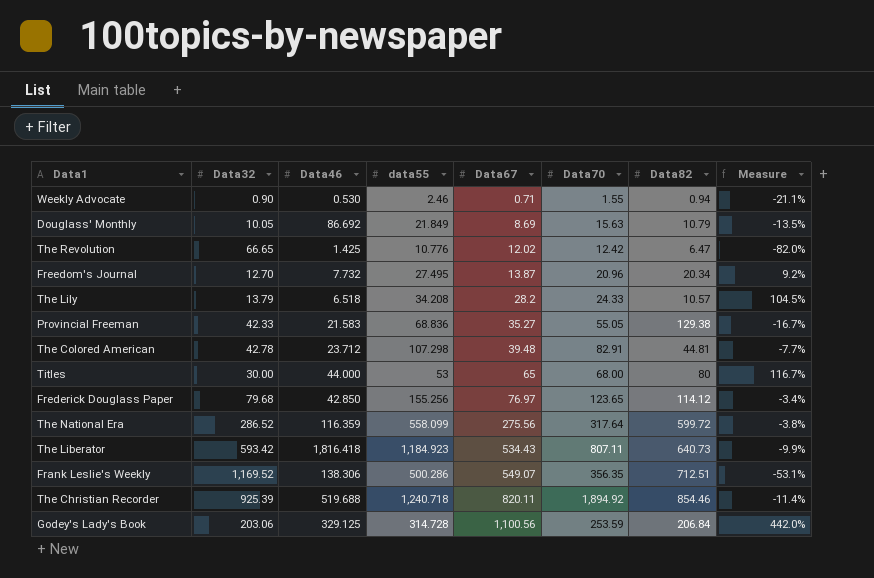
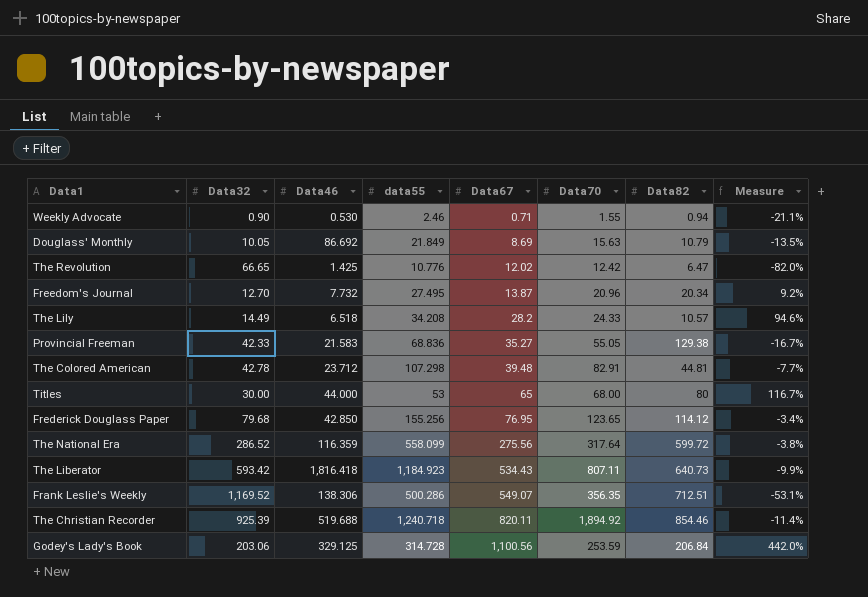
The Lily | Data32: 13.79 -> 14.49
The Lily | Measure: 104.5% -> 94.6%
Frederick Douglass Paper | Data67: 76.97 -> 76.95

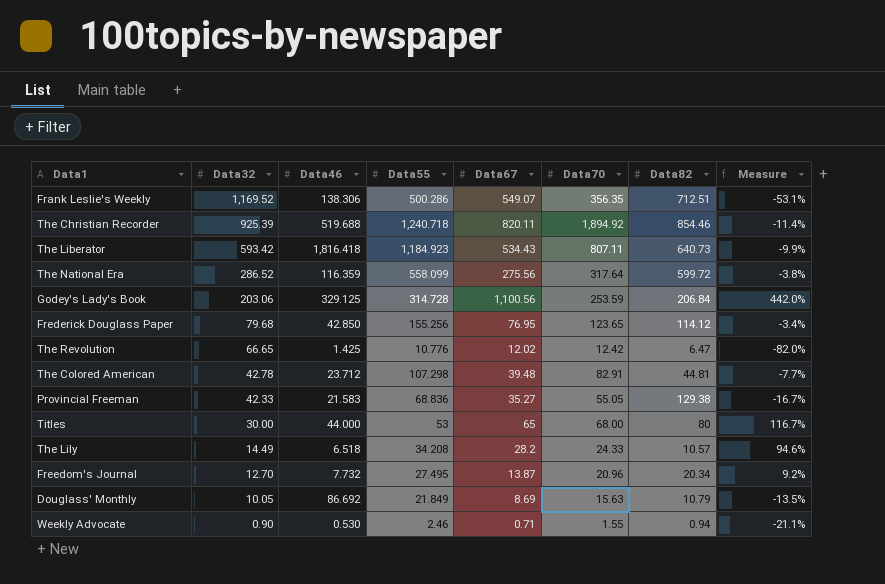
row order: Data67 ascending -> Data32 descending
column name: data55 -> Data55

